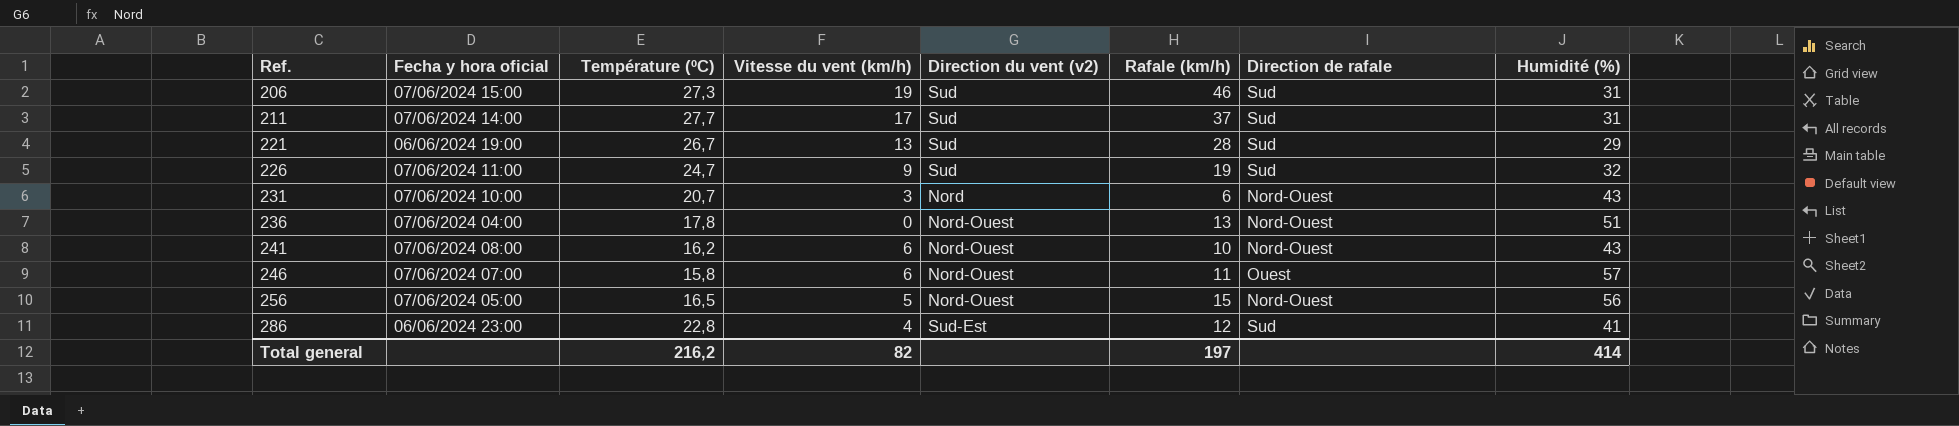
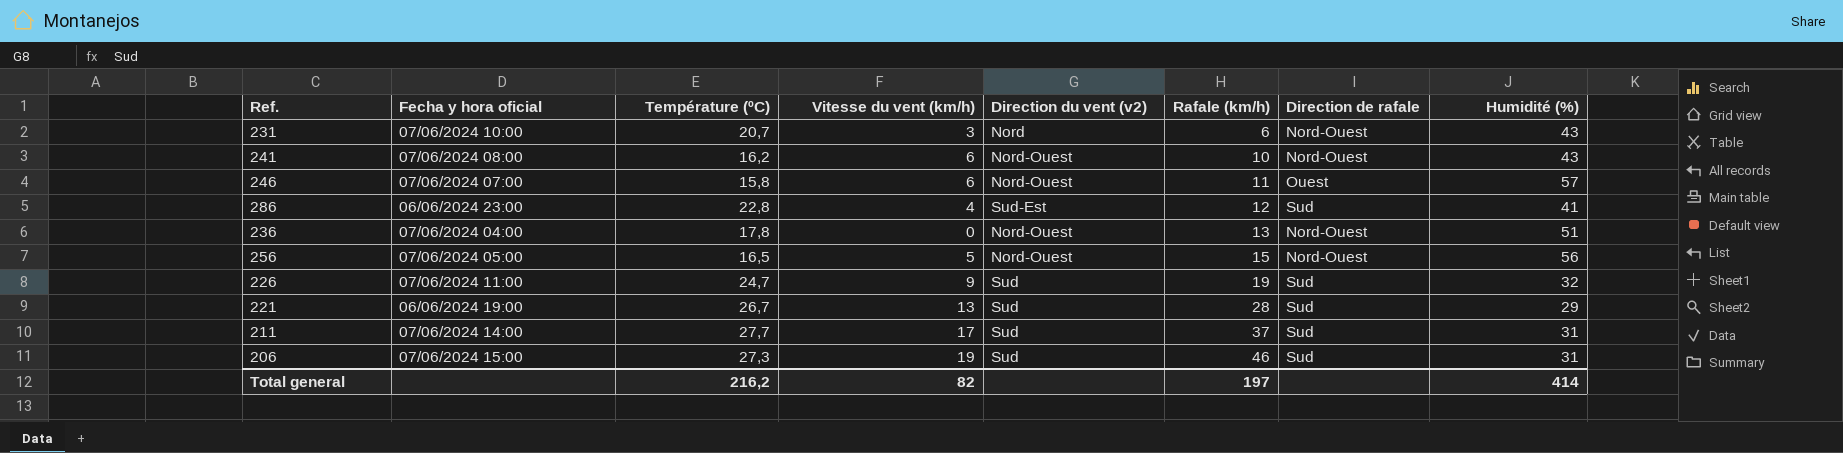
row order: Ref. ascending -> Rafale (km/h) ascending

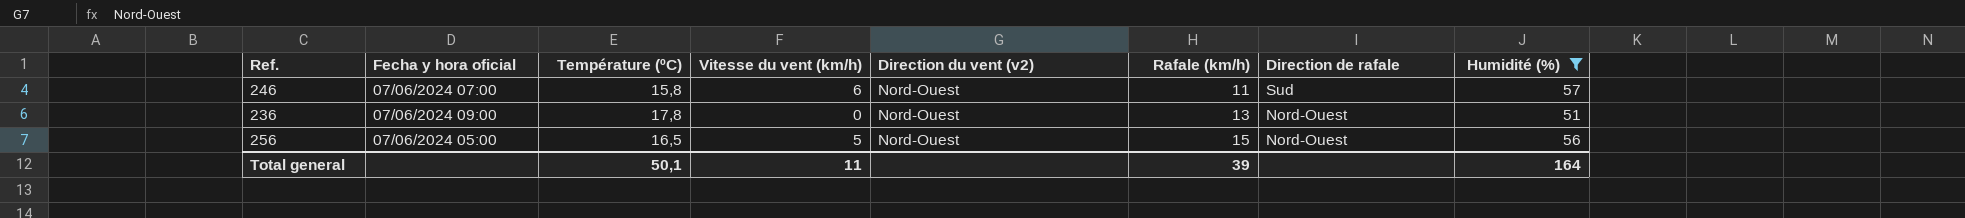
filter: none -> Humidité (%) >= 51
246 | Direction de rafale: Ouest -> Sud
236 | Fecha y hora oficial: 07/06/2024 04:00 -> 07/06/2024 09:00
Total general | Température (ºC): 216,2 -> 50,1
Total general | Vitesse du vent (km/h): 82 -> 11
Total general | Rafale (km/h): 197 -> 39
Total general | Humidité (%): 414 -> 164

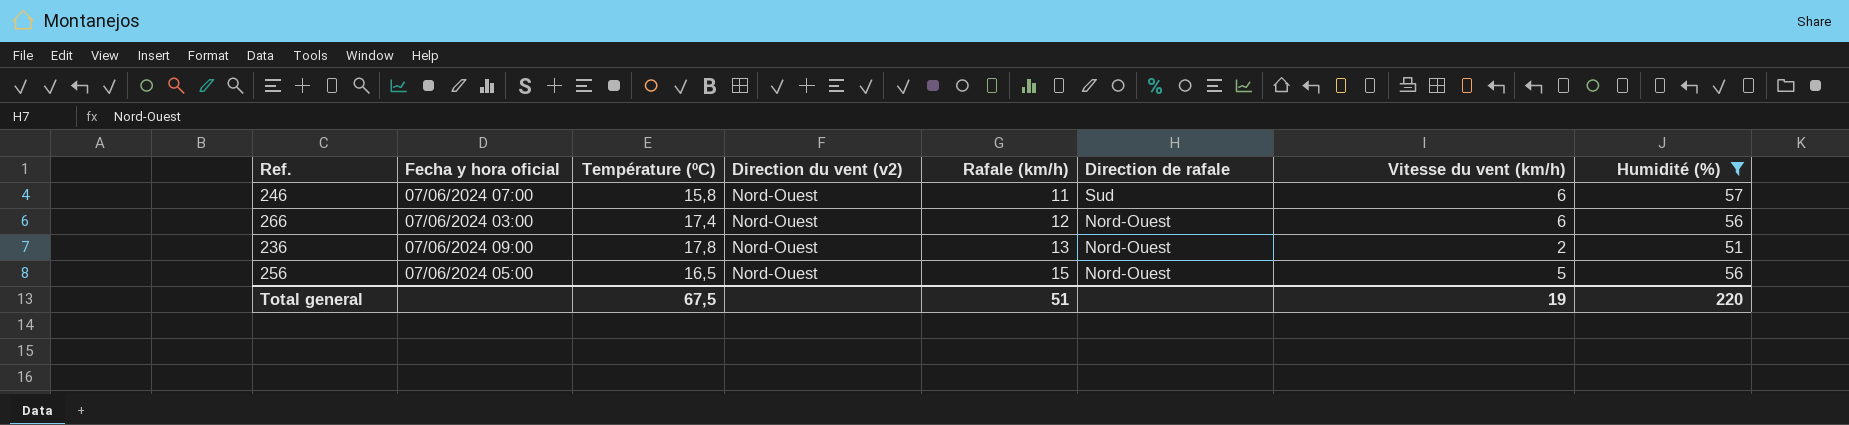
column Vitesse du vent (km/h) | position: 4 -> 7
row 266: none -> 07/06/2024 03:00 | 17,4 | Nord-Ouest | 12 | Nord-Ouest | 6 | 56
236 | Vitesse du vent (km/h): 0 -> 2
Total general | Température (ºC): 50,1 -> 67,5
Total general | Rafale (km/h): 39 -> 51
Total general | Vitesse du vent (km/h): 11 -> 19
Total general | Humidité (%): 164 -> 220

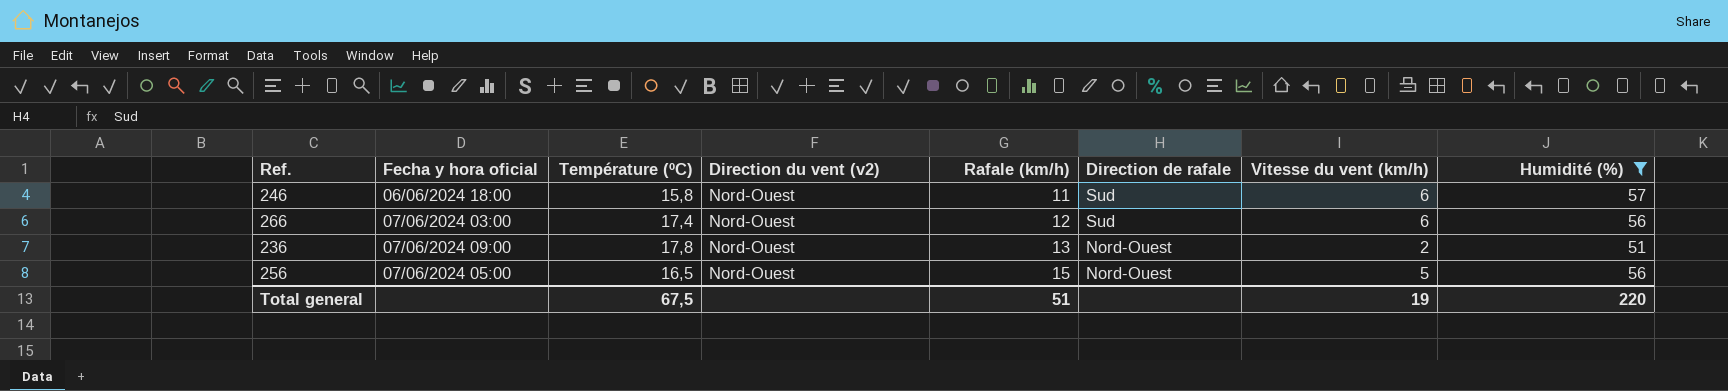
246 | Fecha y hora oficial: 07/06/2024 07:00 -> 06/06/2024 18:00
266 | Direction de rafale: Nord-Ouest -> Sud

